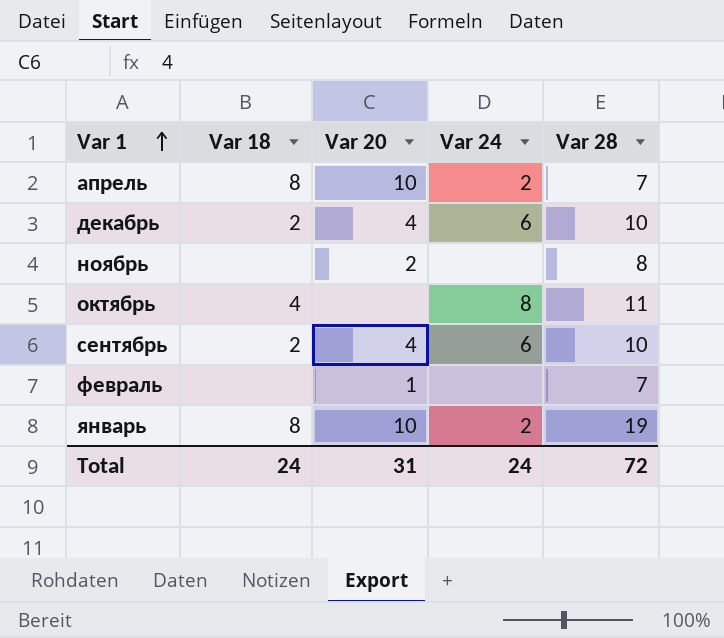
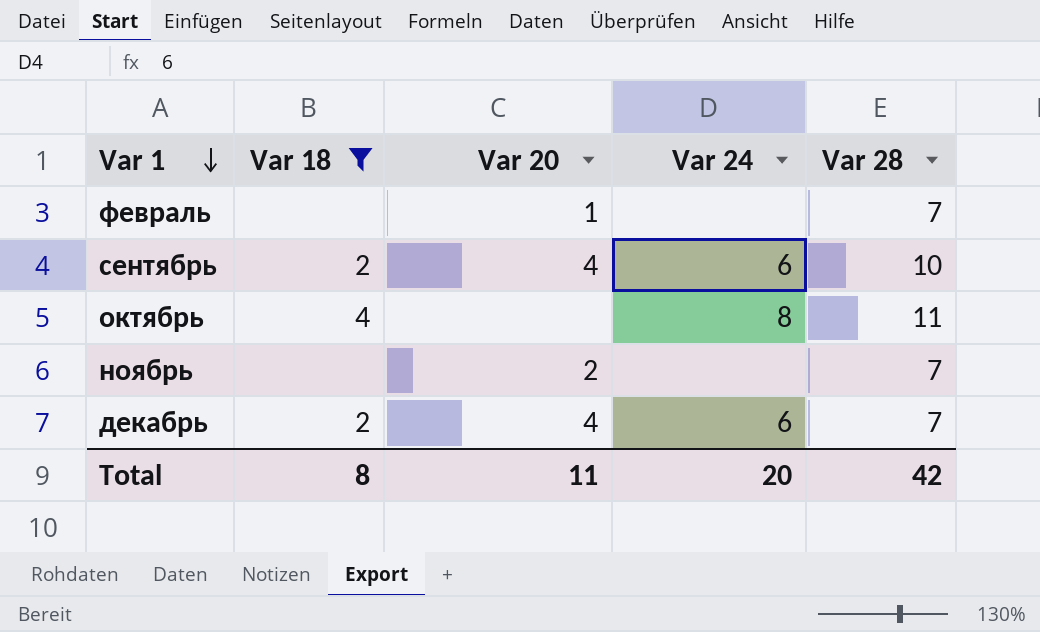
filter: none -> Var 18 != 8
row order: Var 1 ascending -> Var 1 descending
ноябрь | Var 28: 8 -> 7
декабрь | Var 28: 10 -> 7
Total | Var 18: 24 -> 8
Total | Var 20: 31 -> 11
Total | Var 24: 24 -> 20
Total | Var 28: 72 -> 42

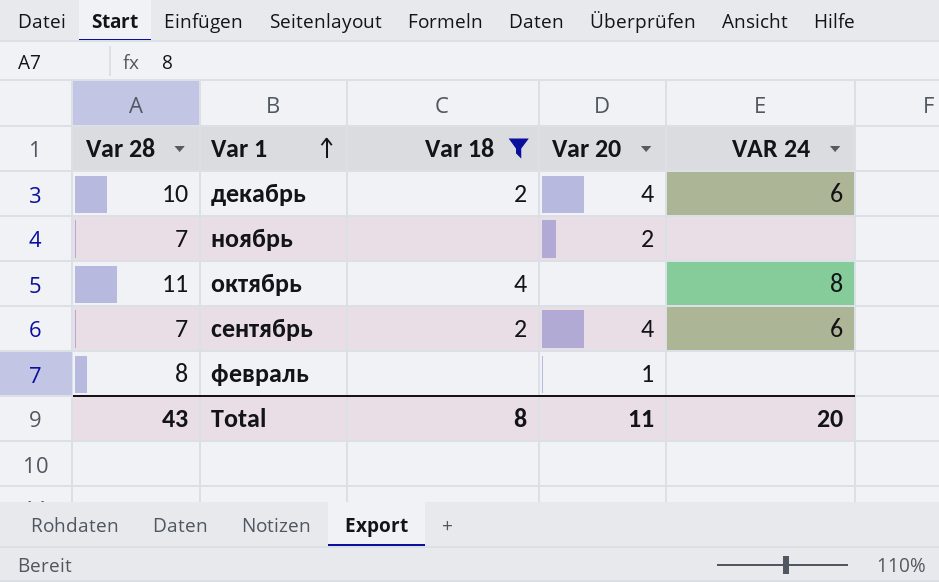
row order: Var 1 descending -> Var 1 ascending
column Var 28 | position: 5 -> 1
column name: Var 24 -> VAR 24
декабрь | Var 28: 7 -> 10
сентябрь | Var 28: 10 -> 7
февраль | Var 28: 7 -> 8
Total | Var 28: 42 -> 43

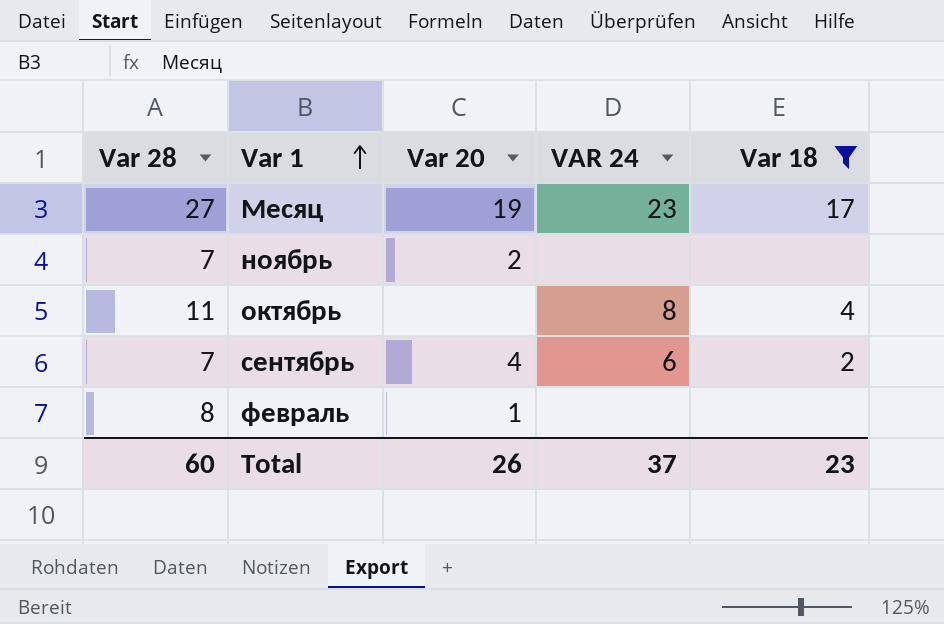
column Var 18 | position: 3 -> 5
row декабрь: 10 | 2 | 4 | 6 -> none
row Месяц: none -> 27 | 19 | 23 | 17
Total | Var 28: 43 -> 60
Total | Var 20: 11 -> 26
Total | VAR 24: 20 -> 37
Total | Var 18: 8 -> 23

